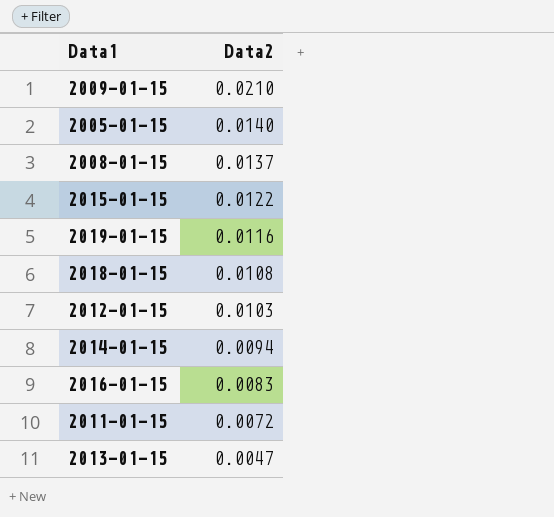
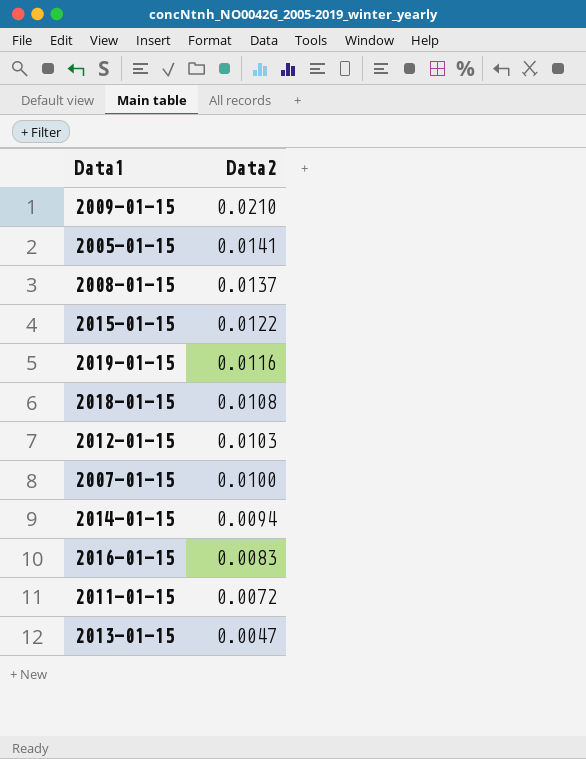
2005-01-15 | Data2: 0.0140 -> 0.0141
row 2007-01-15: none -> 0.0100

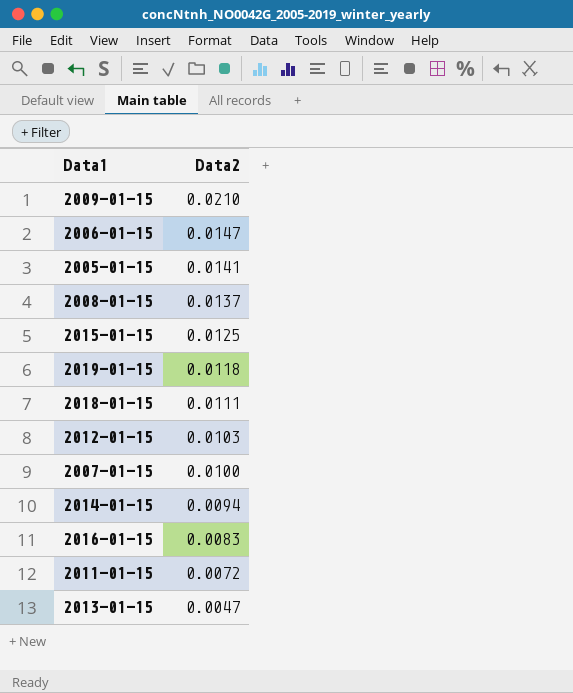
row 2006-01-15: none -> 0.0147
2015-01-15 | Data2: 0.0122 -> 0.0125
2019-01-15 | Data2: 0.0116 -> 0.0118
2018-01-15 | Data2: 0.0108 -> 0.0111

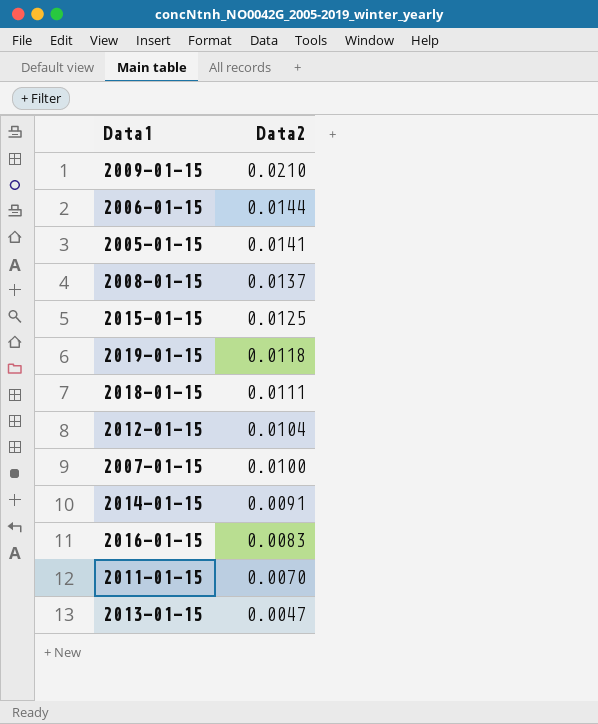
2006-01-15 | Data2: 0.0147 -> 0.0144
2012-01-15 | Data2: 0.0103 -> 0.0104
2014-01-15 | Data2: 0.0094 -> 0.0091
2011-01-15 | Data2: 0.0072 -> 0.0070

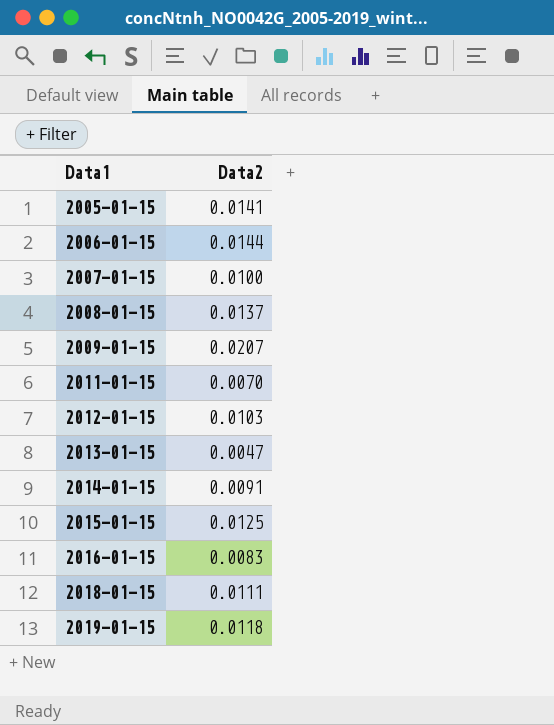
row order: Data2 descending -> Data1 ascending
2009-01-15 | Data2: 0.0210 -> 0.0207
2012-01-15 | Data2: 0.0104 -> 0.0103

